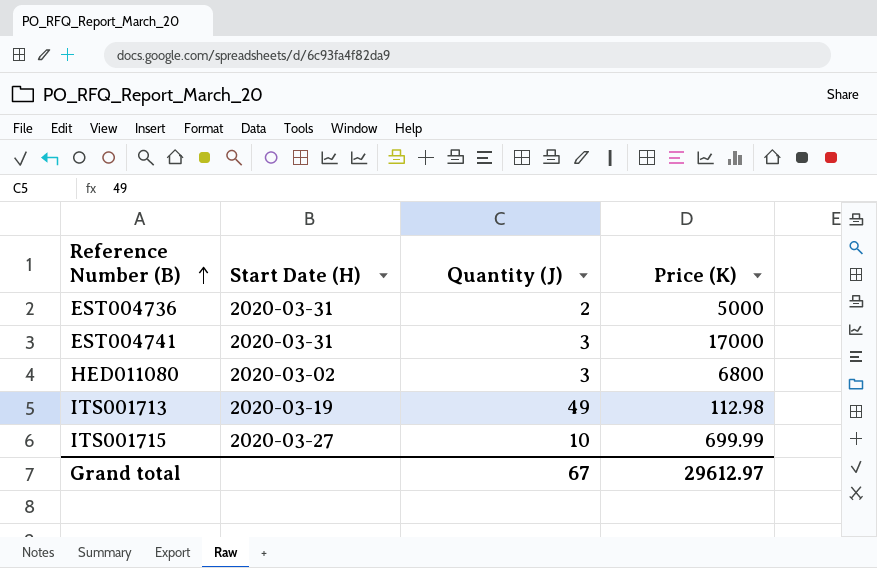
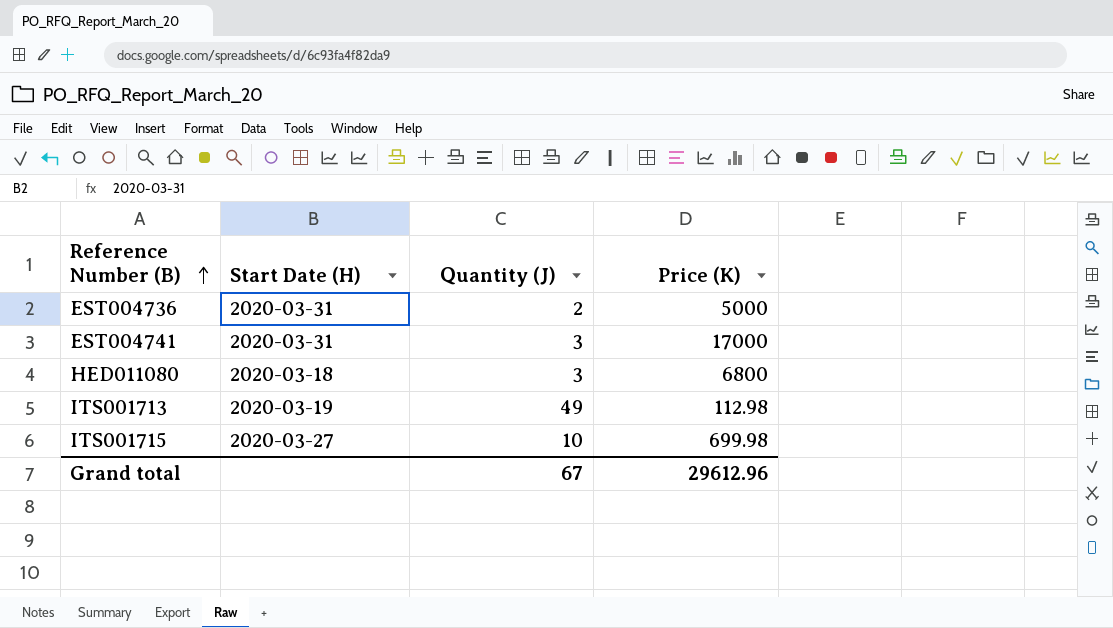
HED011080 | Start Date (H): 2020-03-02 -> 2020-03-18
ITS001715 | Price (K): 699.99 -> 699.98
Grand total | Price (K): 29612.97 -> 29612.96

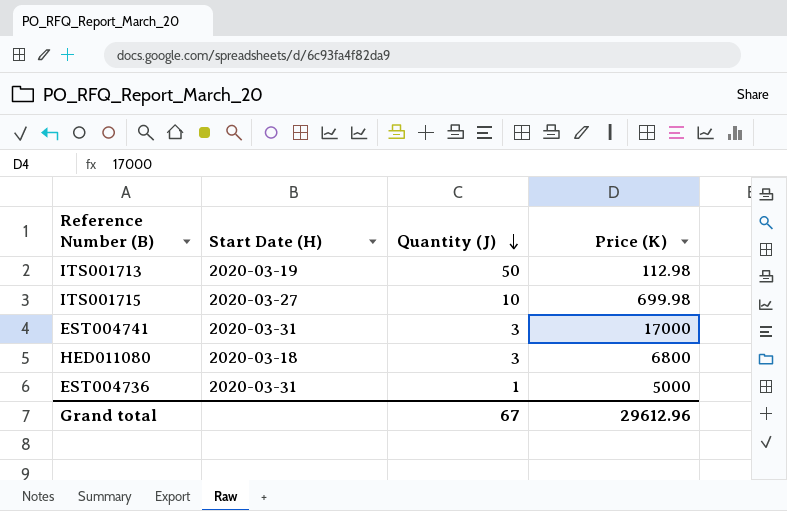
row order: Reference Number (B) ascending -> Quantity (J) descending
ITS001713 | Quantity (J): 49 -> 50
EST004736 | Quantity (J): 2 -> 1

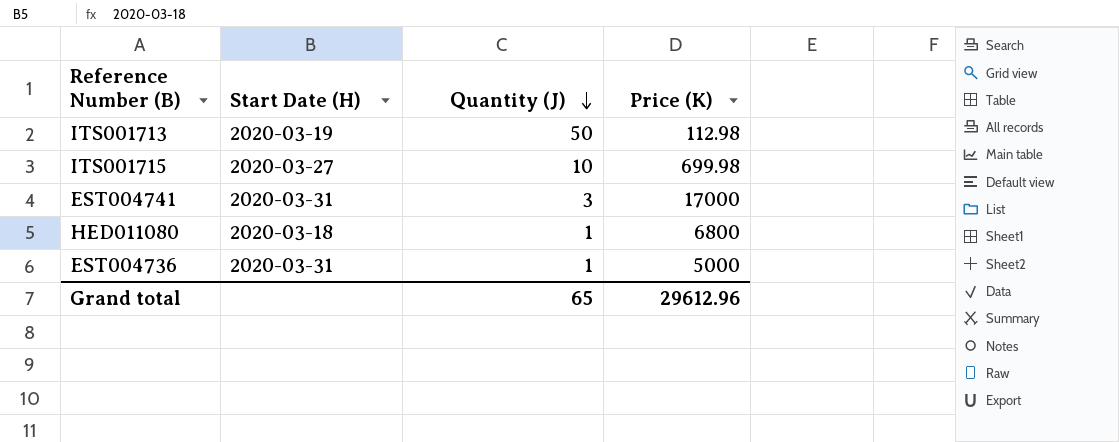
HED011080 | Quantity (J): 3 -> 1
Grand total | Quantity (J): 67 -> 65

